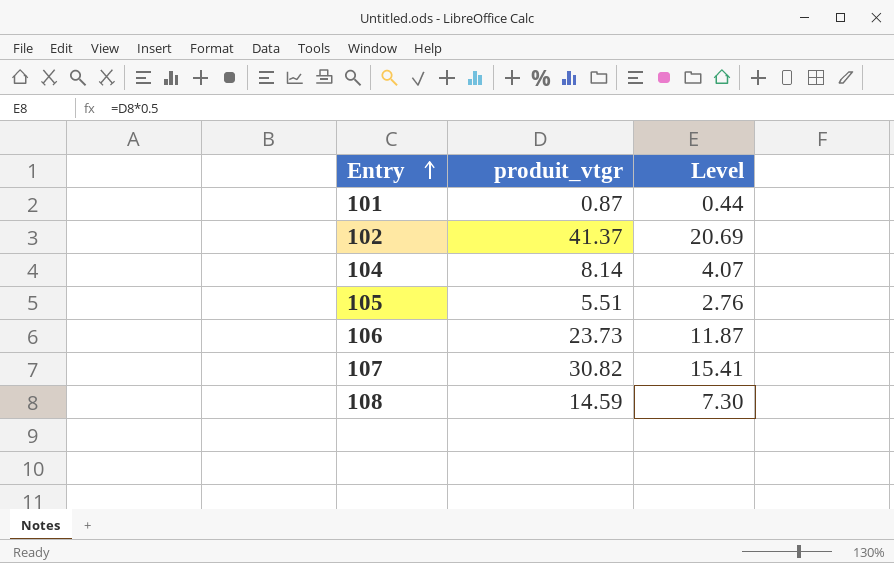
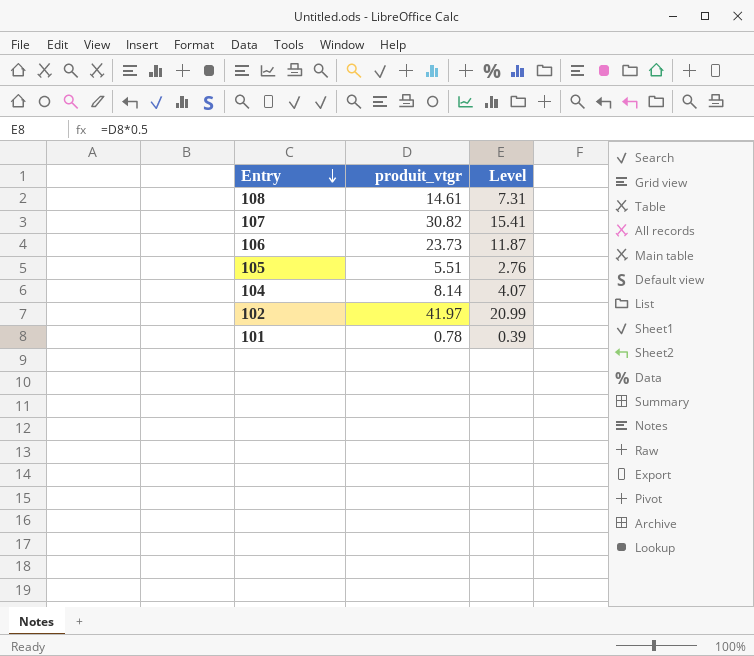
row order: Entry ascending -> Entry descending
108 | produit_vtgr: 14.59 -> 14.61
108 | Level: 7.30 -> 7.31
102 | produit_vtgr: 41.37 -> 41.97
102 | Level: 20.69 -> 20.99
101 | produit_vtgr: 0.87 -> 0.78
101 | Level: 0.44 -> 0.39

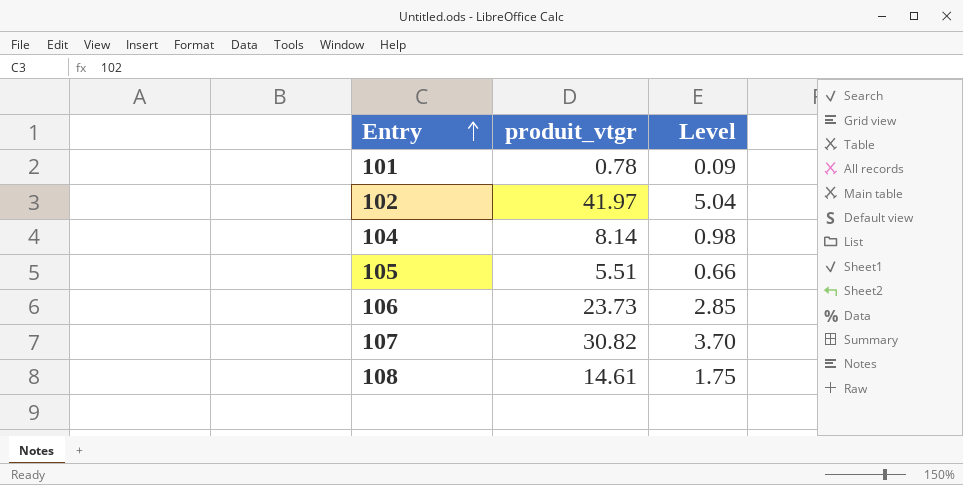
row order: Entry descending -> Entry ascending
column Level | formula: [produit_vtgr] * 0.5 -> [produit_vtgr] * 0.12

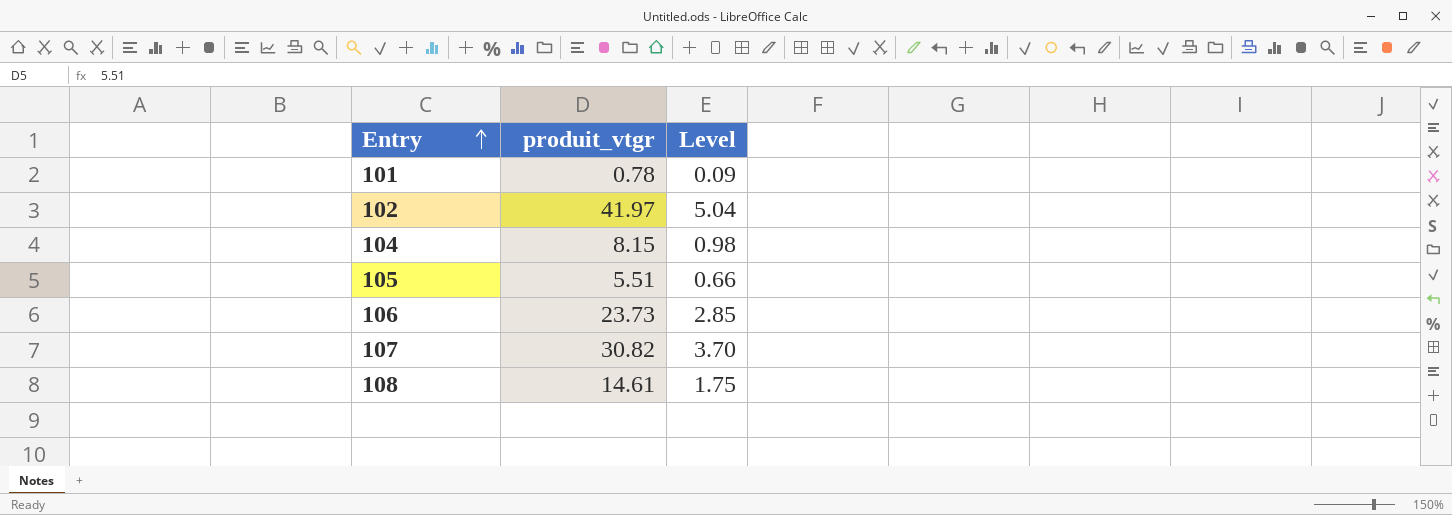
104 | produit_vtgr: 8.14 -> 8.15

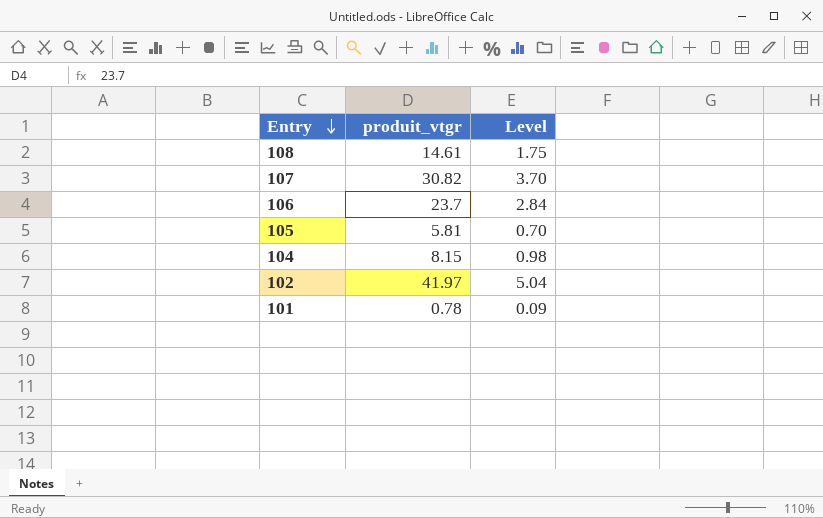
row order: Entry ascending -> Entry descending
106 | produit_vtgr: 23.73 -> 23.7
106 | Level: 2.85 -> 2.84
105 | produit_vtgr: 5.51 -> 5.81
105 | Level: 0.66 -> 0.70

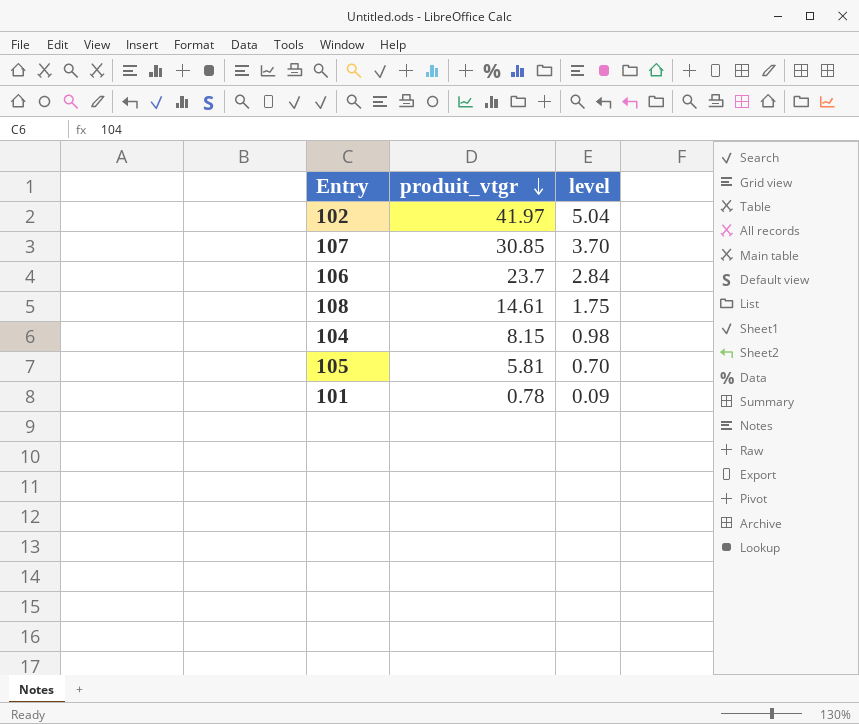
row order: Entry descending -> produit_vtgr descending
column name: Level -> level
107 | produit_vtgr: 30.82 -> 30.85

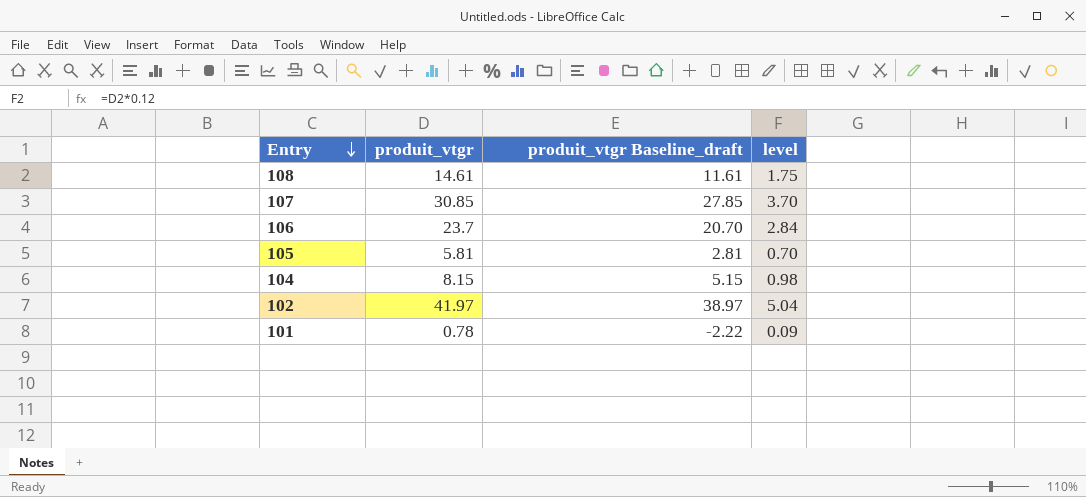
row order: produit_vtgr descending -> Entry descending
column produit_vtgr Baseline_draft | formula: none -> [produit_vtgr] - 3

